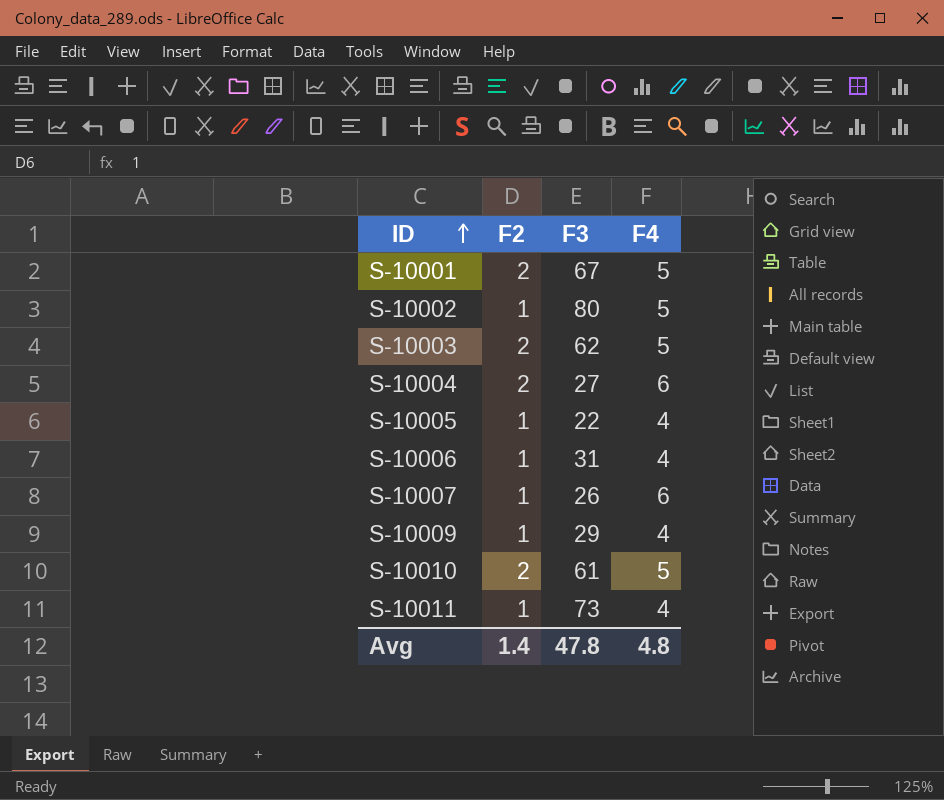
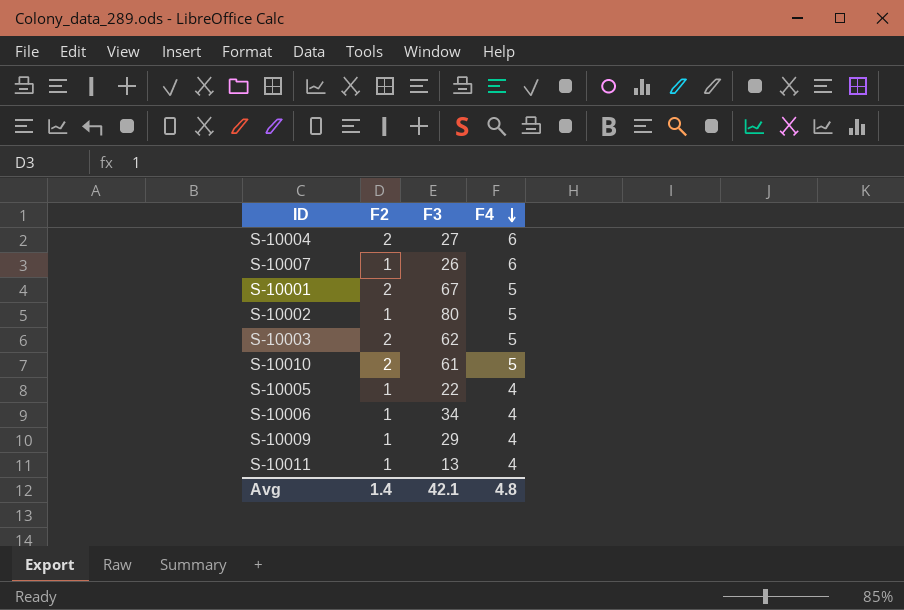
row order: ID ascending -> F4 descending
S-10006 | F3: 31 -> 34
S-10011 | F3: 73 -> 13
Avg | F3: 47.8 -> 42.1

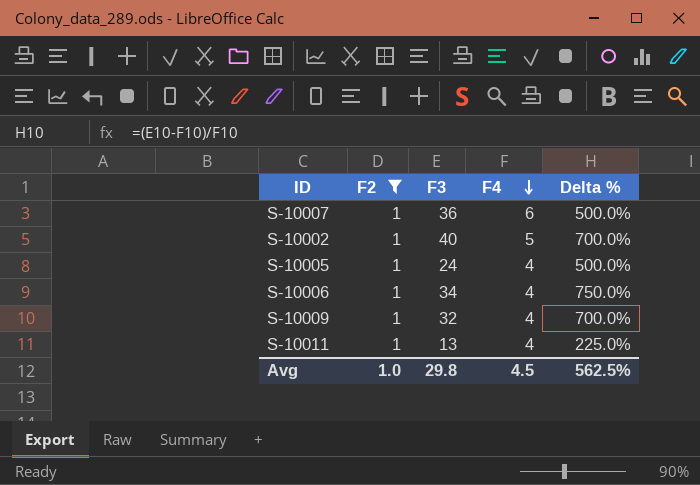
filter: none -> F2 = 1
column Delta % | formula: none -> ([F3] - [F4]) / [F4]
S-10007 | F3: 26 -> 36
S-10002 | F3: 80 -> 40
S-10005 | F3: 22 -> 24
S-10009 | F3: 29 -> 32
Avg | F2: 1.4 -> 1.0
Avg | F3: 42.1 -> 29.8
Avg | F4: 4.8 -> 4.5

